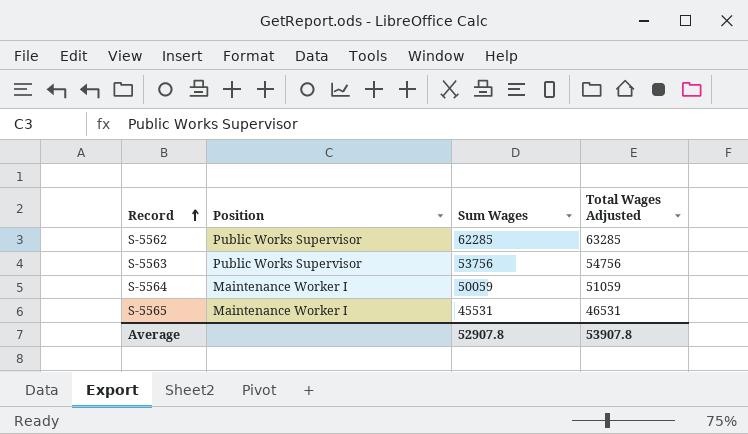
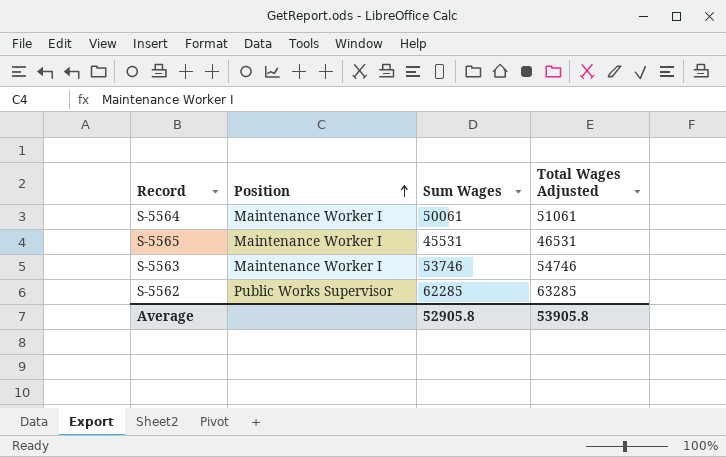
row order: Record ascending -> Position ascending
S-5564 | Sum Wages: 50059 -> 50061
S-5564 | Total Wages Adjusted: 51059 -> 51061
S-5563 | Position: Public Works Supervisor -> Maintenance Worker I
S-5563 | Sum Wages: 53756 -> 53746
S-5563 | Total Wages Adjusted: 54756 -> 54746
Average | Sum Wages: 52907.8 -> 52905.8
Average | Total Wages Adjusted: 53907.8 -> 53905.8

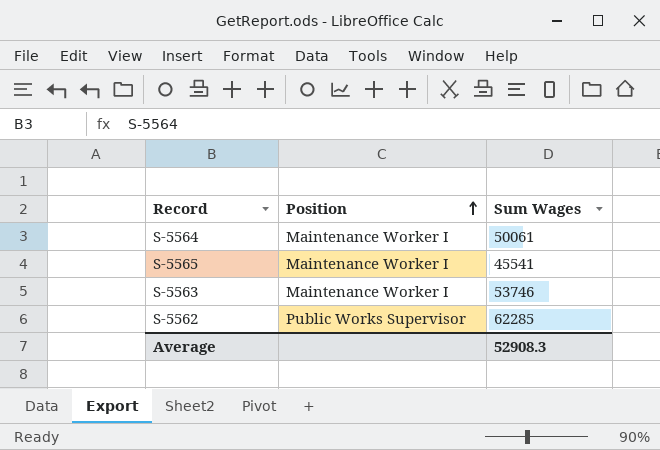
column Total Wages Adjusted | formula: [Sum Wages] + 1000 -> none
S-5565 | Sum Wages: 45531 -> 45541
Average | Sum Wages: 52905.8 -> 52908.3

